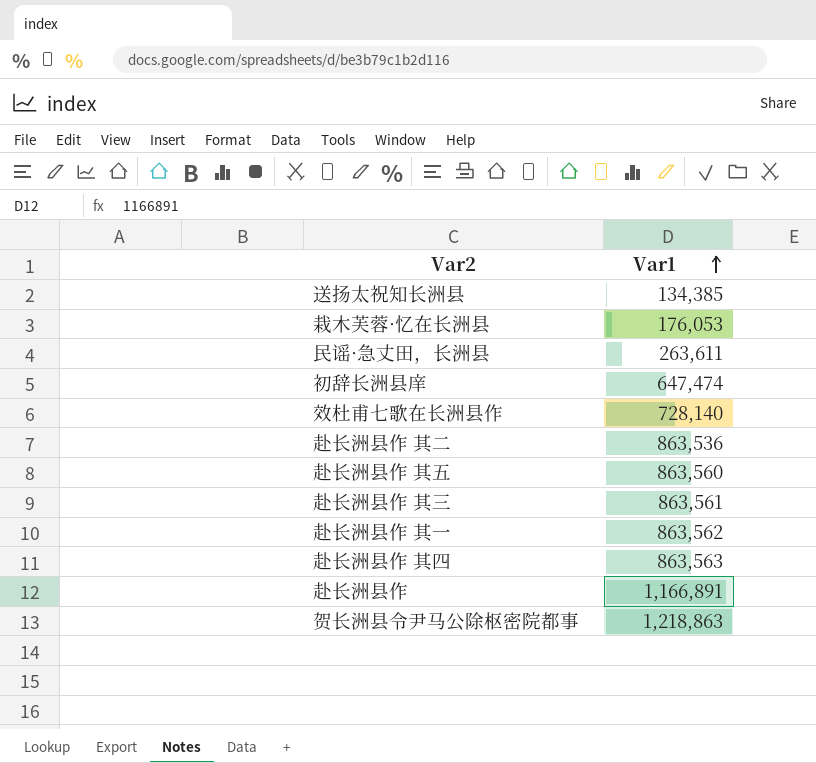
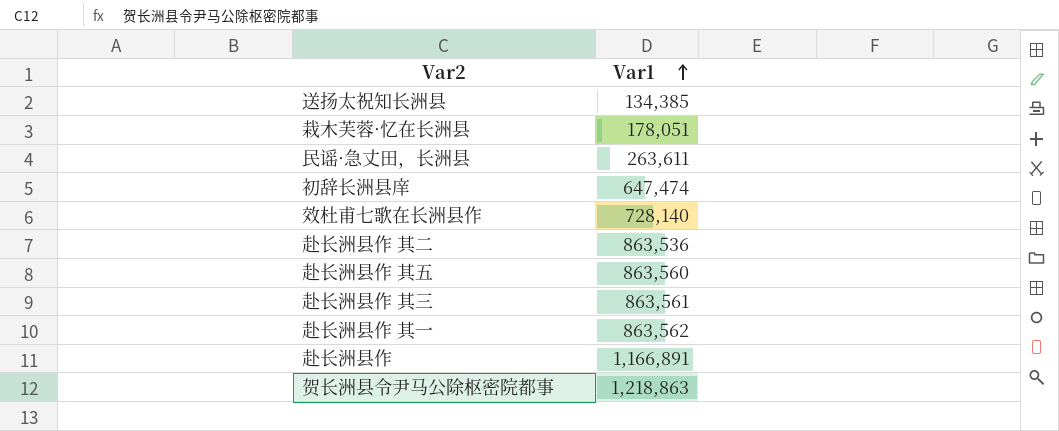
row 赴长洲县作 其四: 863,563 -> none
栽木芙蓉·忆在长洲县 | Var1: 176,053 -> 178,051

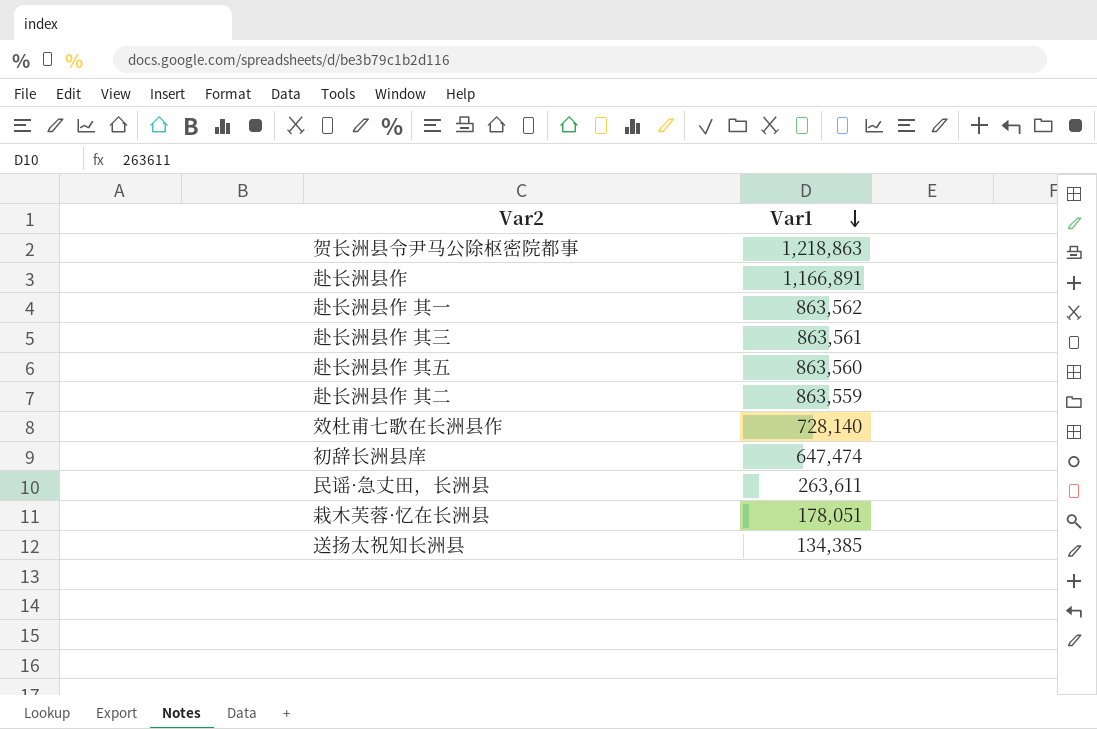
row order: Var1 ascending -> Var1 descending
赴长洲县作 其二 | Var1: 863,536 -> 863,559

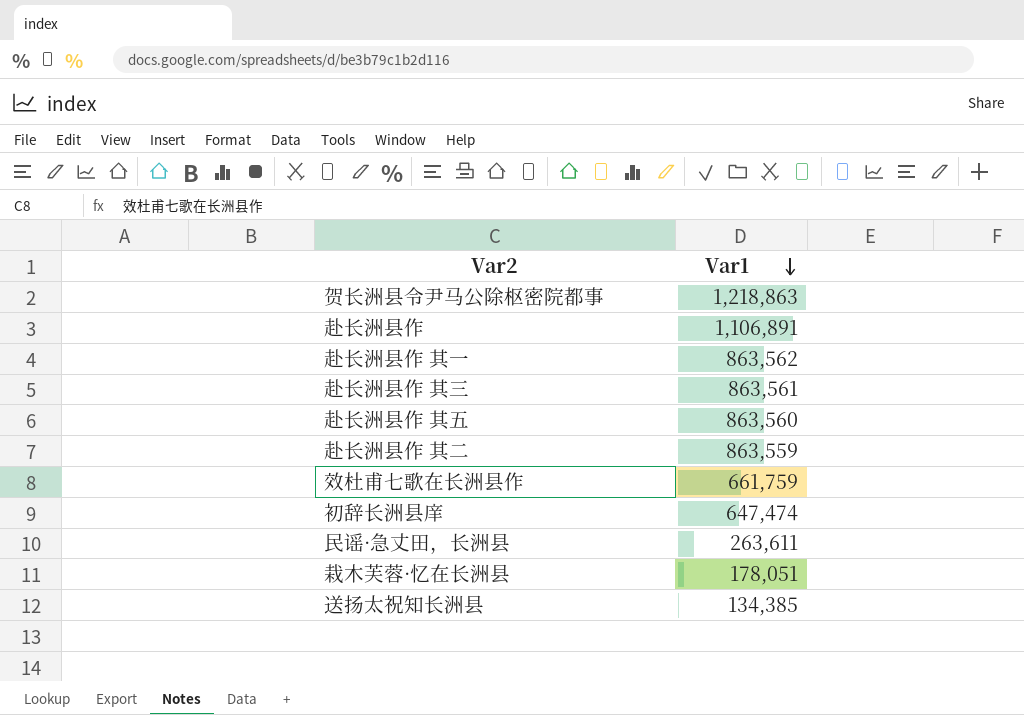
赴长洲县作 | Var1: 1,166,891 -> 1,106,891
效杜甫七歌在长洲县作 | Var1: 728,140 -> 661,759

